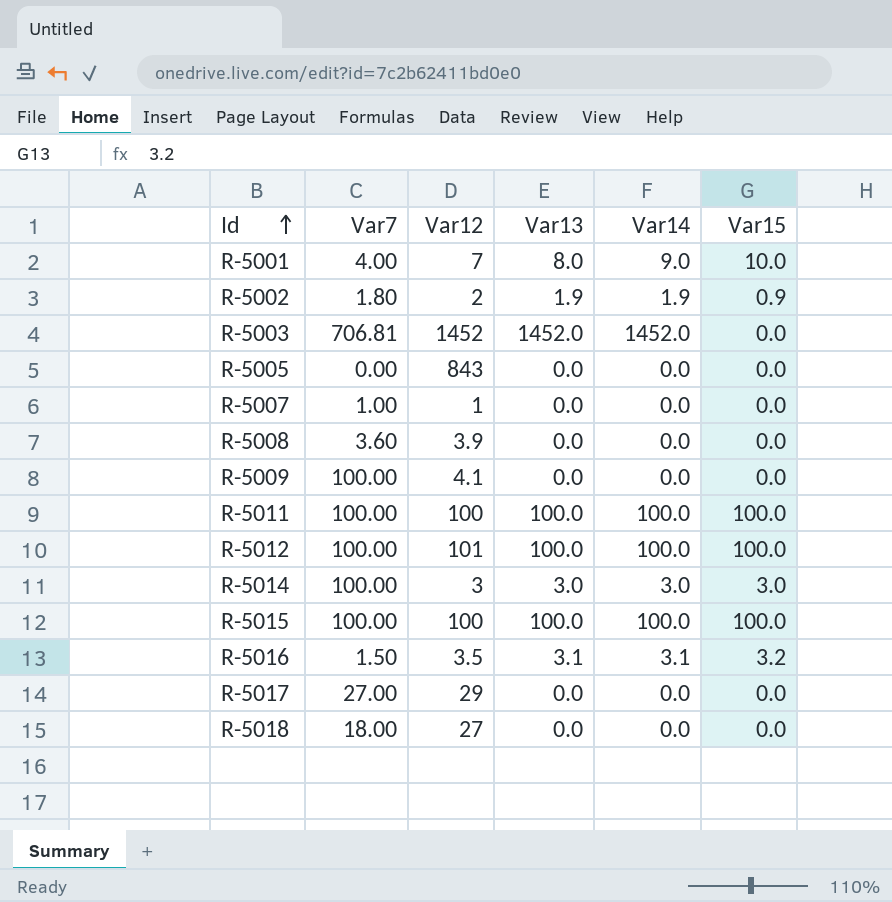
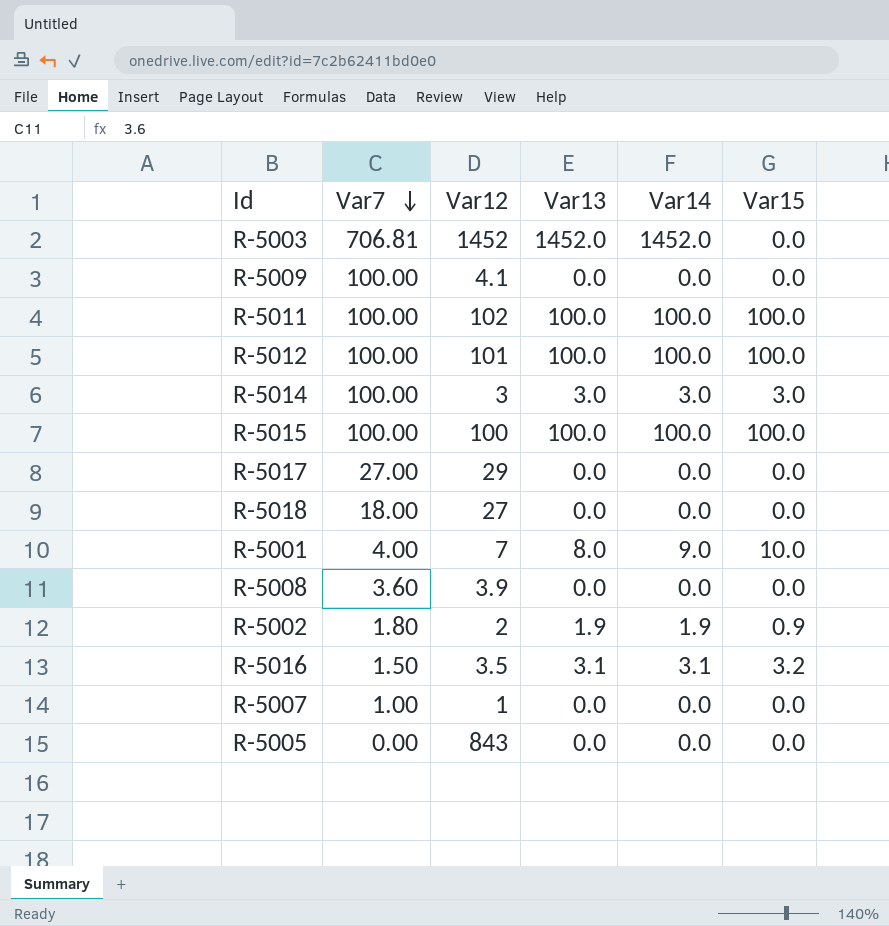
row order: Id ascending -> Var7 descending
R-5011 | Var12: 100 -> 102

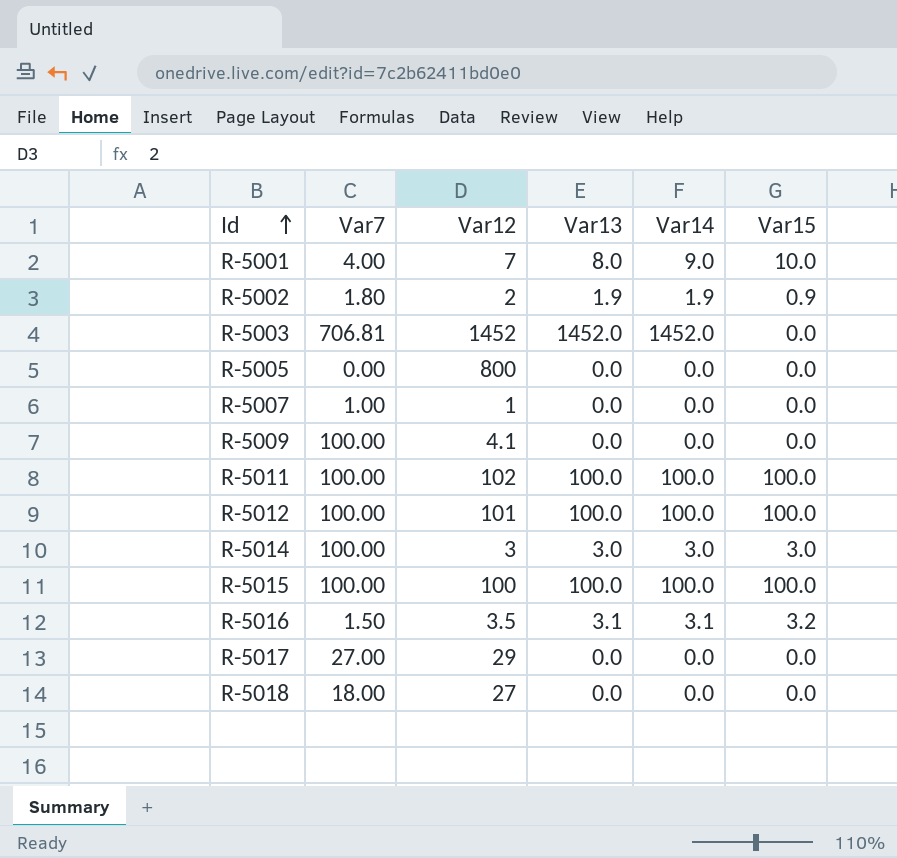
row order: Var7 descending -> Id ascending
row R-5008: 3.60 | 3.9 | 0.0 | 0.0 | 0.0 -> none
R-5005 | Var12: 843 -> 800

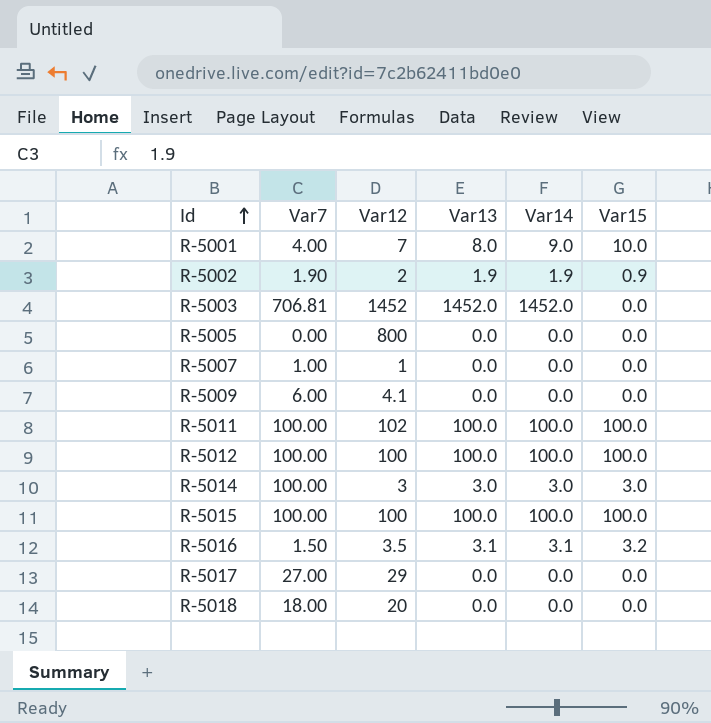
R-5002 | Var7: 1.80 -> 1.90
R-5009 | Var7: 100.00 -> 6.00
R-5012 | Var12: 101 -> 100
R-5018 | Var12: 27 -> 20

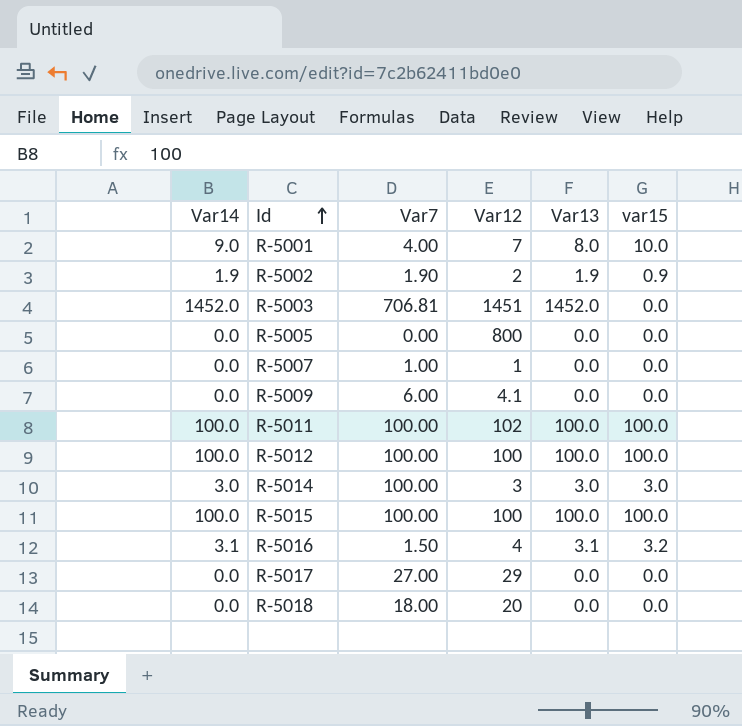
column Var14 | position: 5 -> 1
column name: Var15 -> var15
R-5003 | Var12: 1452 -> 1451
R-5016 | Var12: 3.5 -> 4

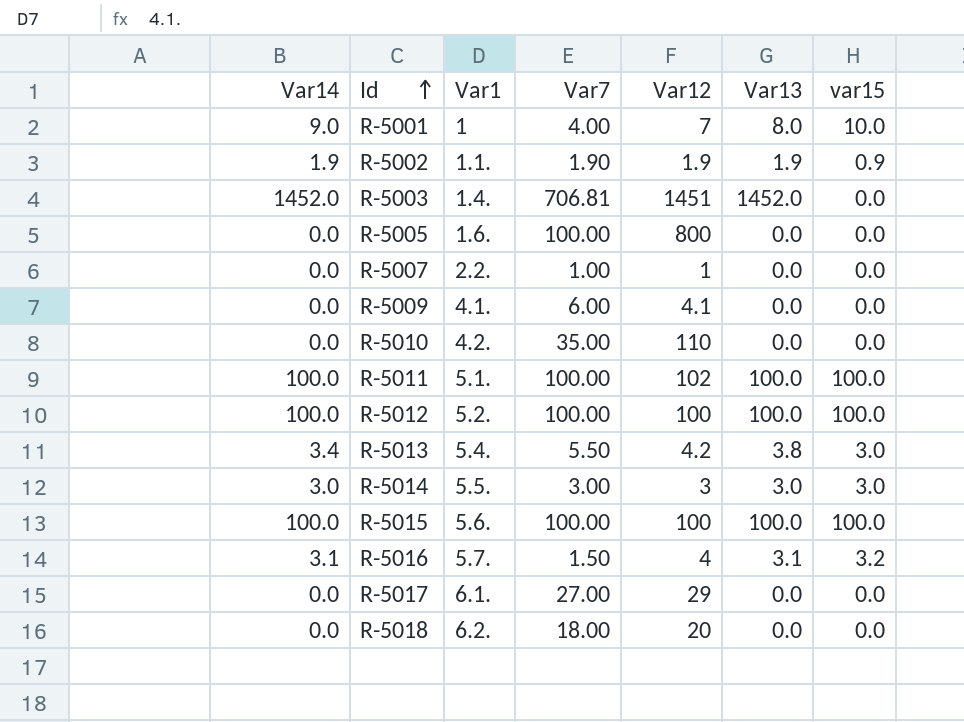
column Var1 | position: none -> 3
R-5002 | Var12: 2 -> 1.9
R-5005 | Var7: 0.00 -> 100.00
row R-5010: none -> 0.0 | 4.2. | 35.00 | 110 | 0.0 | 0.0
row R-5013: none -> 3.4 | 5.4. | 5.50 | 4.2 | 3.8 | 3.0
R-5014 | Var7: 100.00 -> 3.00

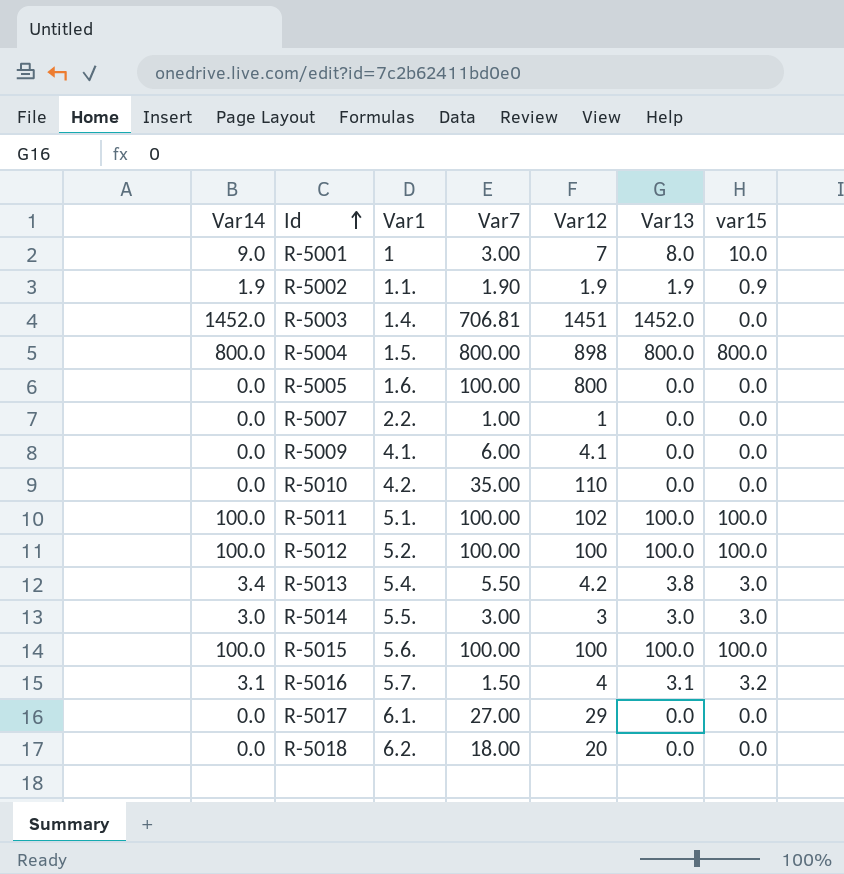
R-5001 | Var7: 4.00 -> 3.00
row R-5004: none -> 800.0 | 1.5. | 800.00 | 898 | 800.0 | 800.0

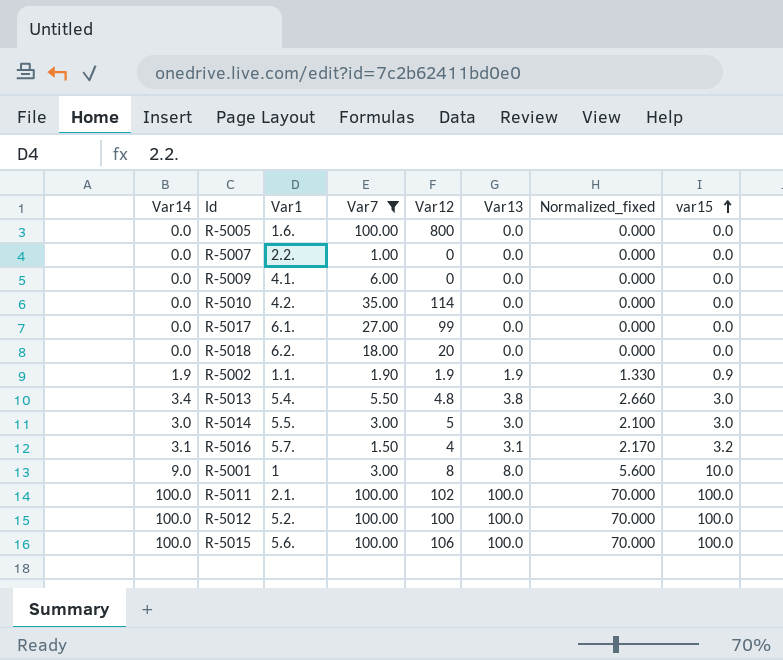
filter: none -> Var7 <= 100.00
row order: Id ascending -> var15 ascending
column Normalized_fixed | formula: none -> [Var13] * 0.7
R-5007 | Var12: 1 -> 0
R-5009 | Var12: 4.1 -> 0
R-5010 | Var12: 110 -> 114
R-5017 | Var12: 29 -> 99
R-5013 | Var12: 4.2 -> 4.8
R-5014 | Var12: 3 -> 5
R-5001 | Var12: 7 -> 8
R-5011 | Var1: 5.1. -> 2.1.
R-5015 | Var12: 100 -> 106

